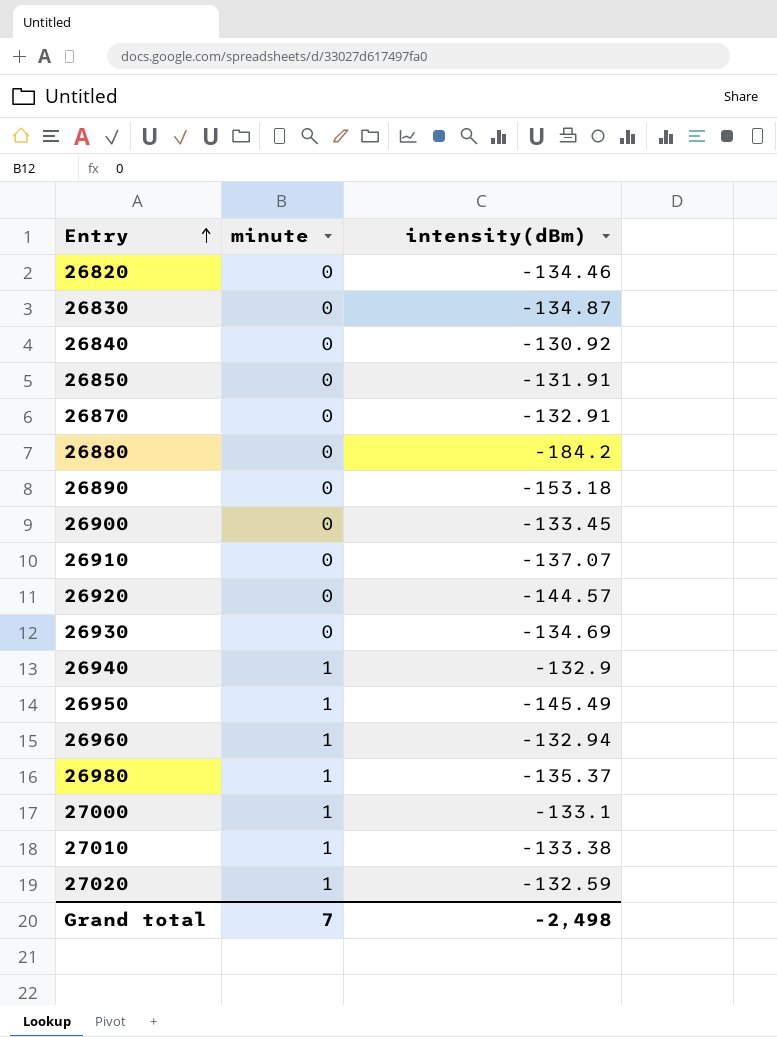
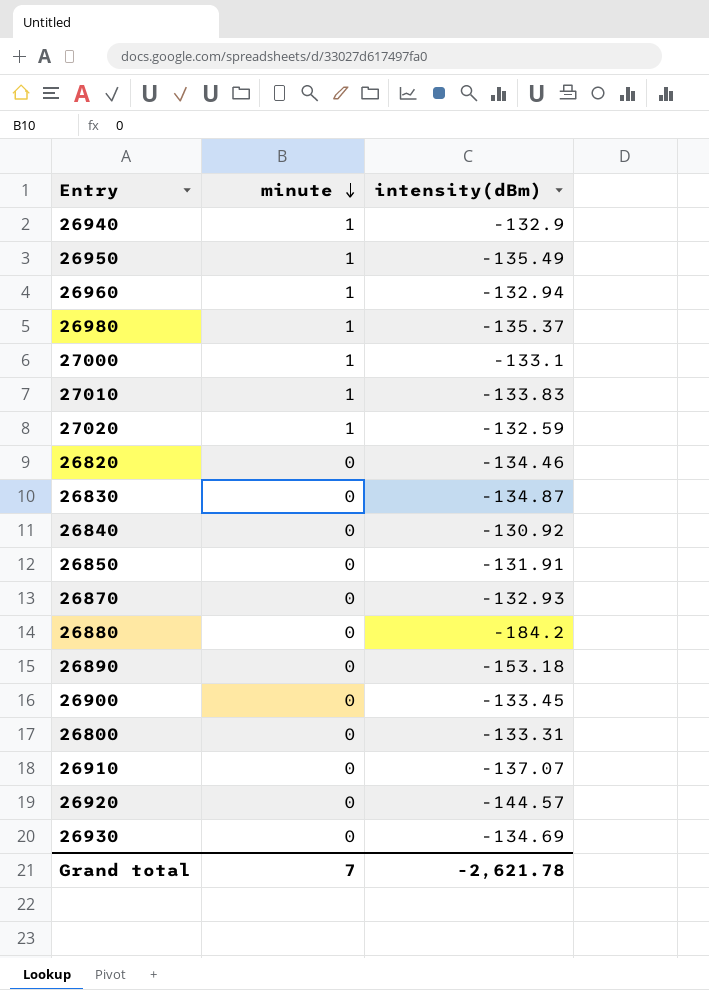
row order: Entry ascending -> minute descending
26950 | intensity(dBm): -145.49 -> -135.49
27010 | intensity(dBm): -133.38 -> -133.83
26870 | intensity(dBm): -132.91 -> -132.93
row 26800: none -> 0 | -133.31
Grand total | intensity(dBm): -2,498 -> -2,621.78

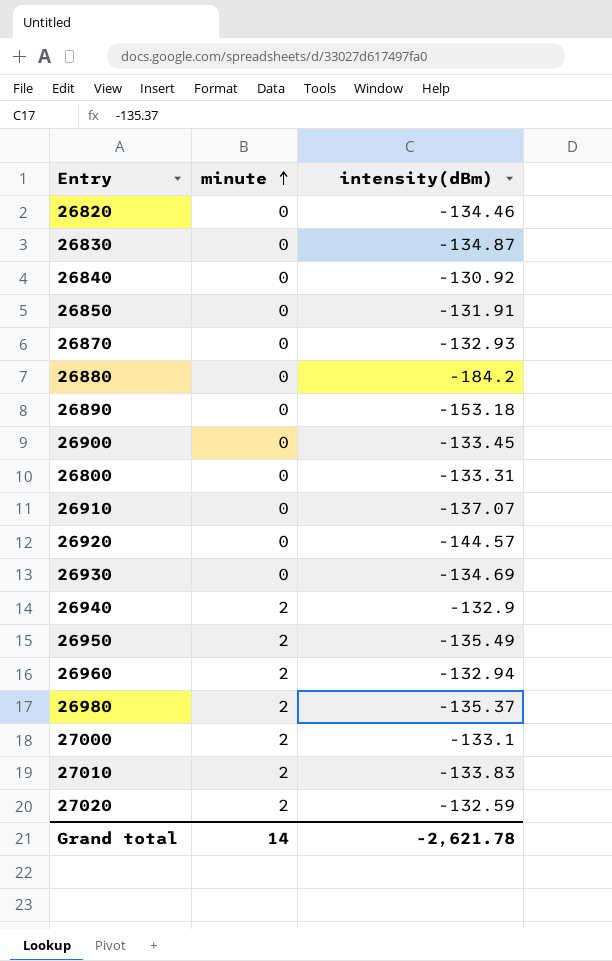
row order: minute descending -> minute ascending
26940 | minute: 1 -> 2
26950 | minute: 1 -> 2
26960 | minute: 1 -> 2
26980 | minute: 1 -> 2
27000 | minute: 1 -> 2
27010 | minute: 1 -> 2
27020 | minute: 1 -> 2
Grand total | minute: 7 -> 14

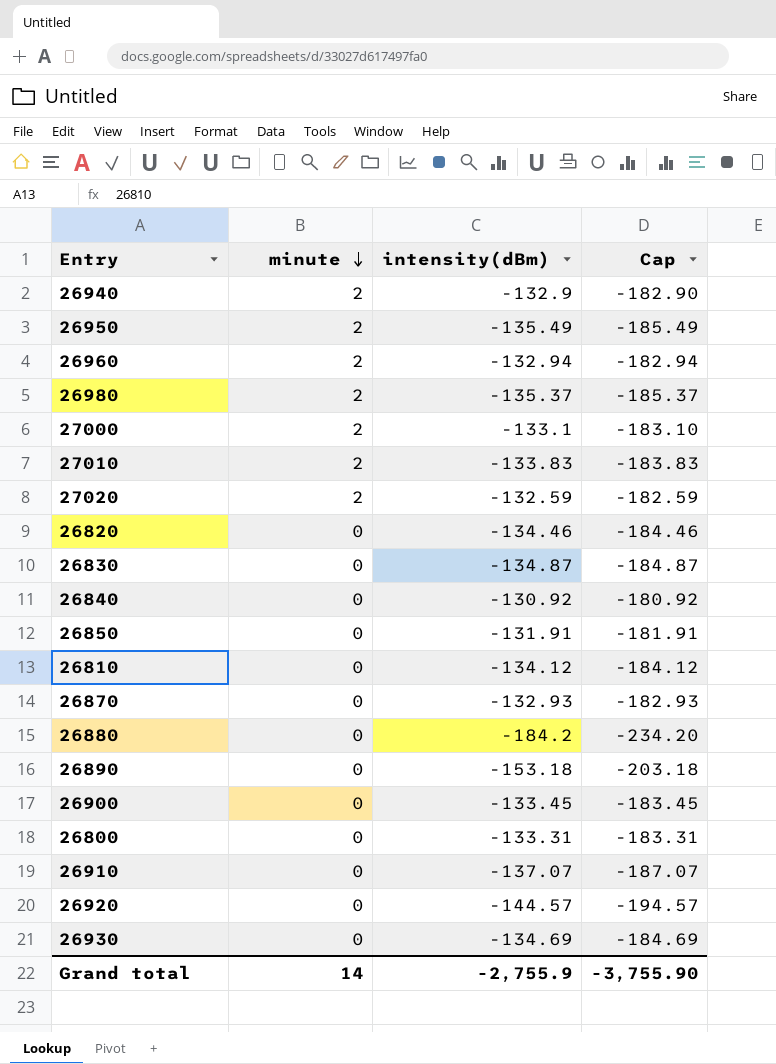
row order: minute ascending -> minute descending
column Cap | formula: none -> [intensity(dBm)] - 50
row 26810: none -> 0 | -134.12 | -184.12
Grand total | intensity(dBm): -2,621.78 -> -2,755.9

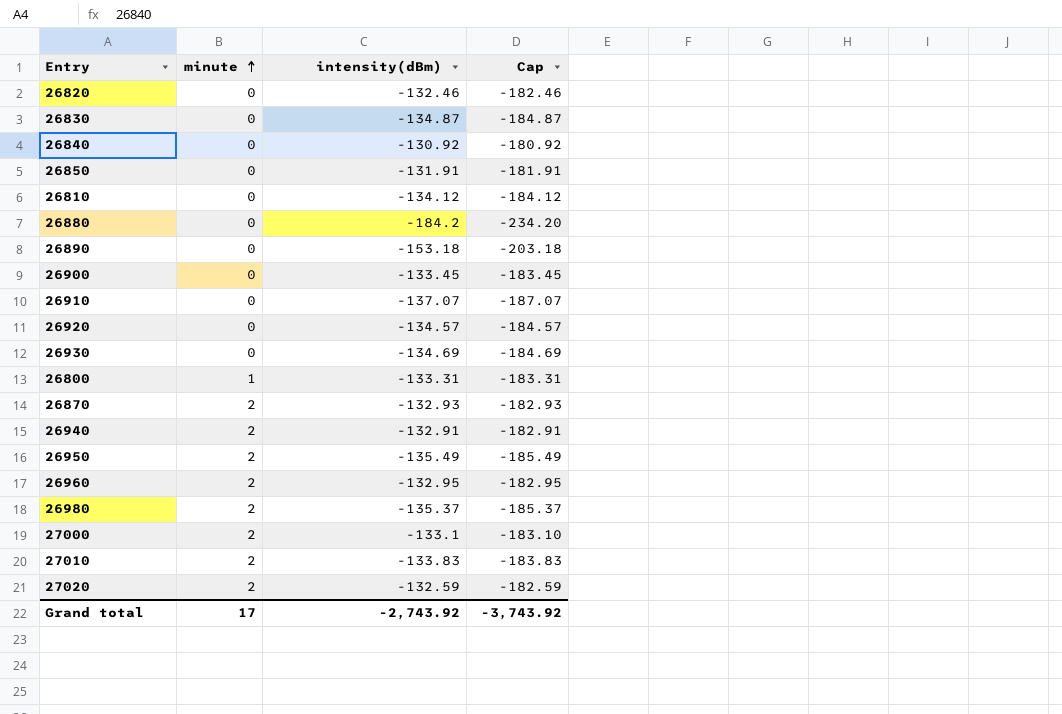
row order: minute descending -> minute ascending
26820 | intensity(dBm): -134.46 -> -132.46
26820 | Cap: -184.46 -> -182.46
26920 | intensity(dBm): -144.57 -> -134.57
26920 | Cap: -194.57 -> -184.57
26800 | minute: 0 -> 1
26870 | minute: 0 -> 2
26940 | intensity(dBm): -132.9 -> -132.91
26940 | Cap: -182.90 -> -182.91
26960 | intensity(dBm): -132.94 -> -132.95
26960 | Cap: -182.94 -> -182.95
Grand total | minute: 14 -> 17
Grand total | intensity(dBm): -2,755.9 -> -2,743.92
Grand total | Cap: -3,755.90 -> -3,743.92

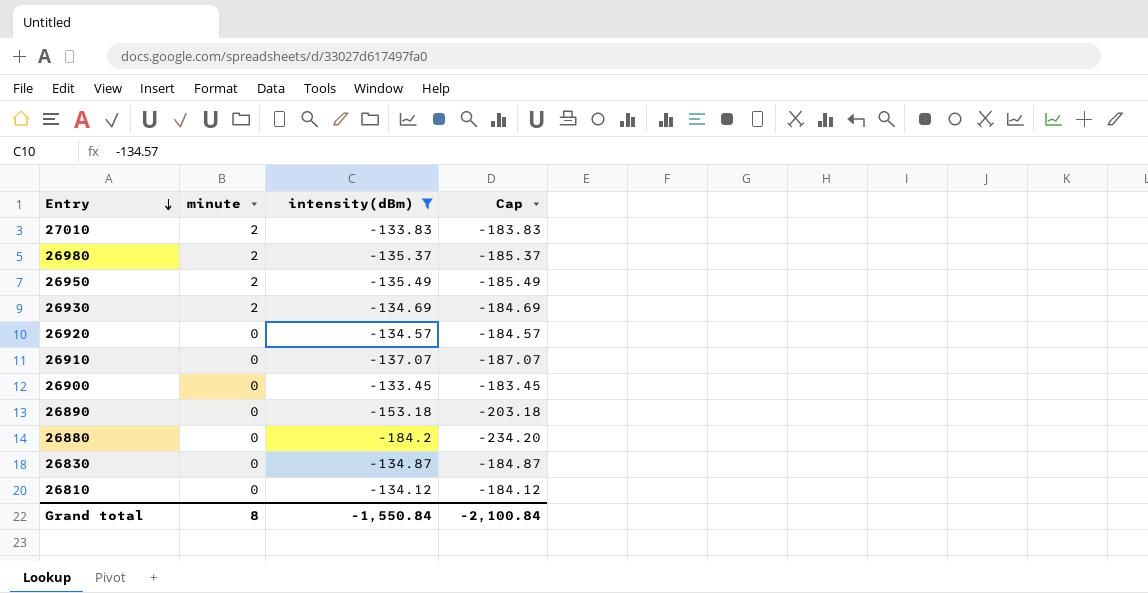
filter: none -> intensity(dBm) <= -133.45
row order: minute ascending -> Entry descending
26930 | minute: 0 -> 2
Grand total | minute: 17 -> 8
Grand total | intensity(dBm): -2,743.92 -> -1,550.84
Grand total | Cap: -3,743.92 -> -2,100.84

